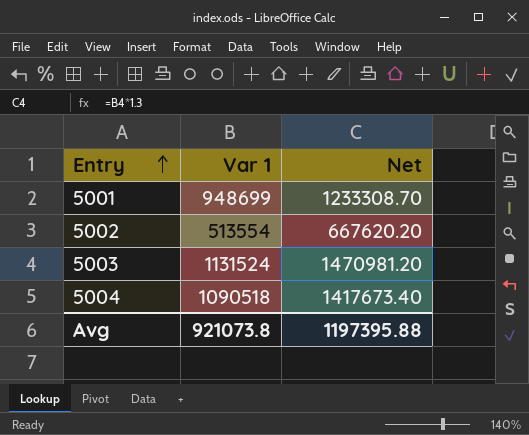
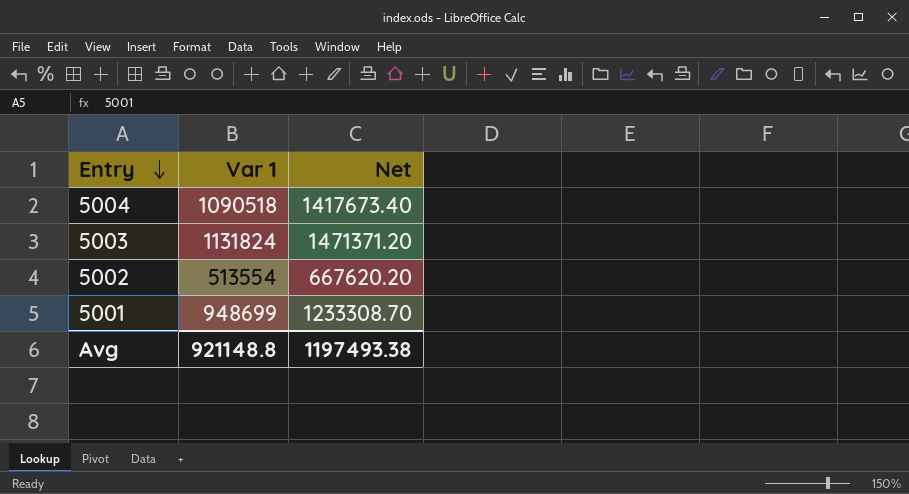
row order: Entry ascending -> Entry descending
5003 | Var 1: 1131524 -> 1131824
5003 | Net: 1470981.20 -> 1471371.20
Avg | Var 1: 921073.8 -> 921148.8
Avg | Net: 1197395.88 -> 1197493.38

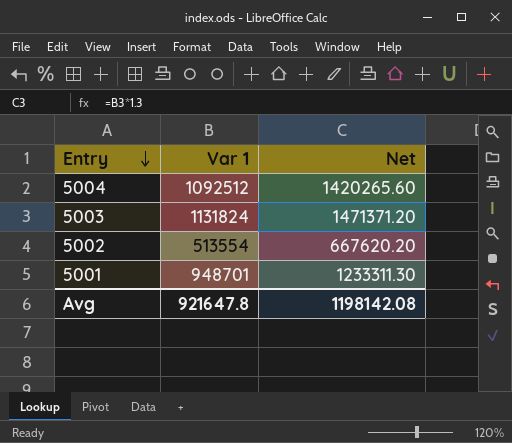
5004 | Var 1: 1090518 -> 1092512
5004 | Net: 1417673.40 -> 1420265.60
5001 | Var 1: 948699 -> 948701
5001 | Net: 1233308.70 -> 1233311.30
Avg | Var 1: 921148.8 -> 921647.8
Avg | Net: 1197493.38 -> 1198142.08

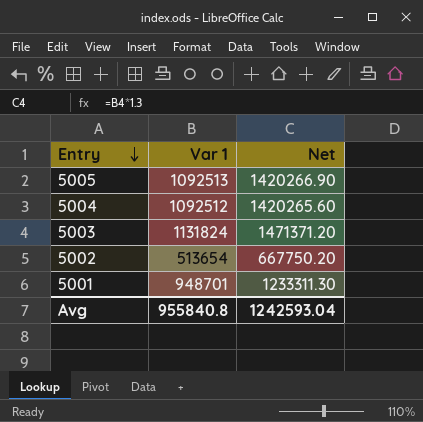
row 5005: none -> 1092513 | 1420266.90
5002 | Var 1: 513554 -> 513654
5002 | Net: 667620.20 -> 667750.20
Avg | Var 1: 921647.8 -> 955840.8
Avg | Net: 1198142.08 -> 1242593.04

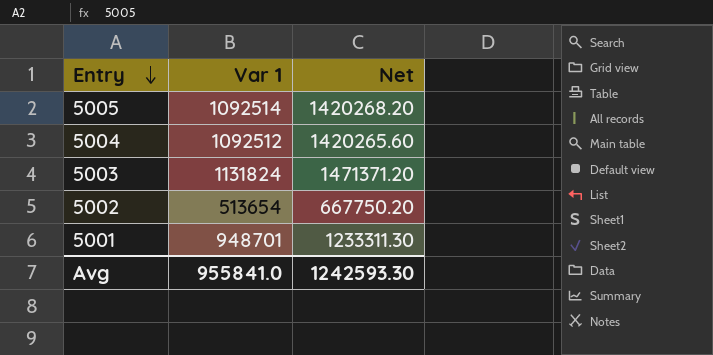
5005 | Var 1: 1092513 -> 1092514
5005 | Net: 1420266.90 -> 1420268.20
Avg | Var 1: 955840.8 -> 955841.0
Avg | Net: 1242593.04 -> 1242593.30

